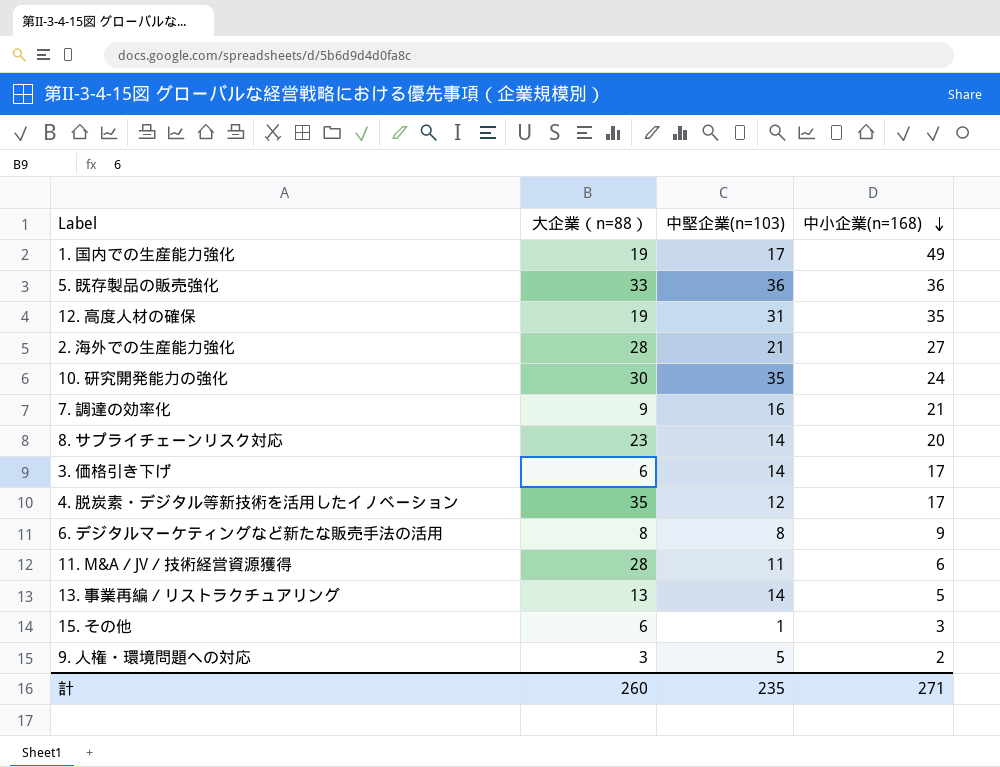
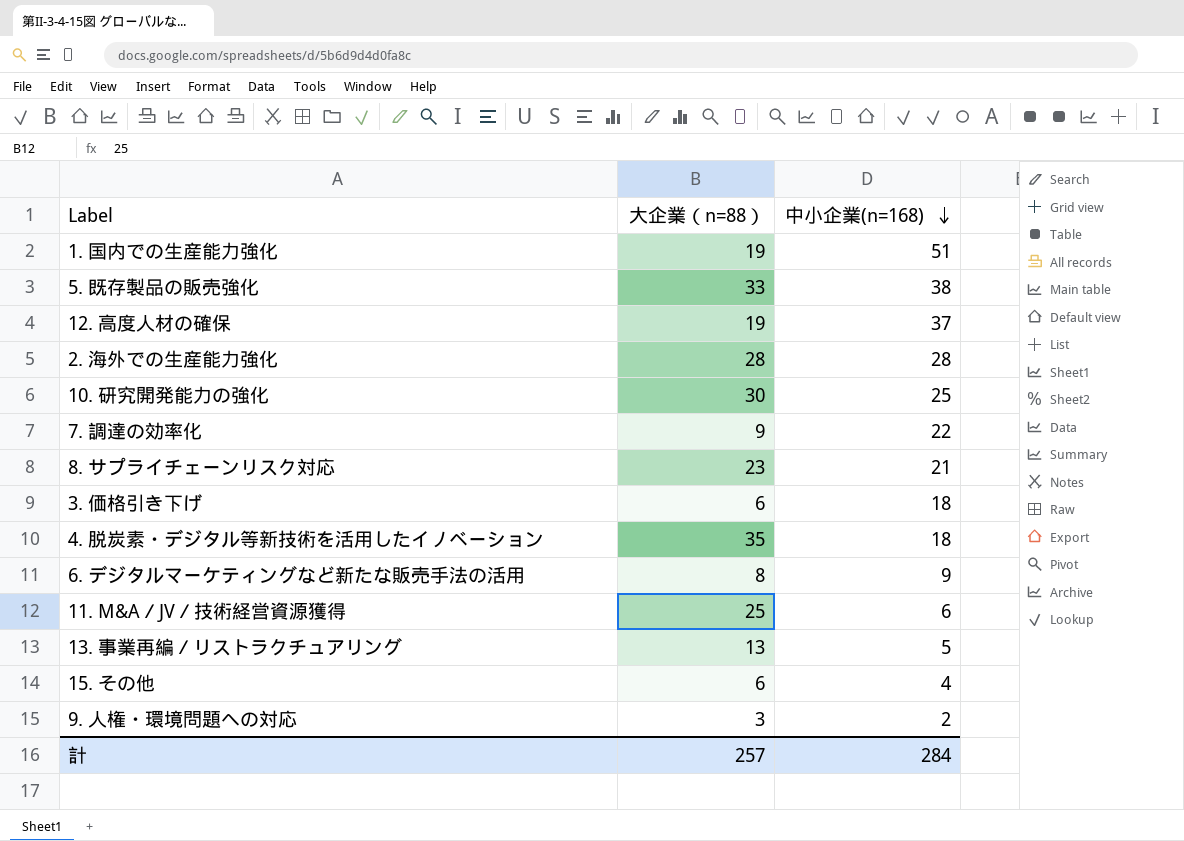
column 中堅企業(n=103) | position: 3 -> none
1. 国内での生産能力強化 | 中小企業(n=168): 49 -> 51
5. 既存製品の販売強化 | 中小企業(n=168): 36 -> 38
12. 高度人材の確保 | 中小企業(n=168): 35 -> 37
2. 海外での生産能力強化 | 中小企業(n=168): 27 -> 28
10. 研究開発能力の強化 | 中小企業(n=168): 24 -> 25
7. 調達の効率化 | 中小企業(n=168): 21 -> 22
8. サプライチェーンリスク対応 | 中小企業(n=168): 20 -> 21
3. 価格引き下げ | 中小企業(n=168): 17 -> 18
4. 脱炭素・デジタル等新技術を活用したイノベーション | 中小企業(n=168): 17 -> 18
11. M&A／JV／技術経営資源獲得 | 大企業（n=88）: 28 -> 25
15. その他 | 中小企業(n=168): 3 -> 4
計 | 大企業（n=88）: 260 -> 257
計 | 中小企業(n=168): 271 -> 284

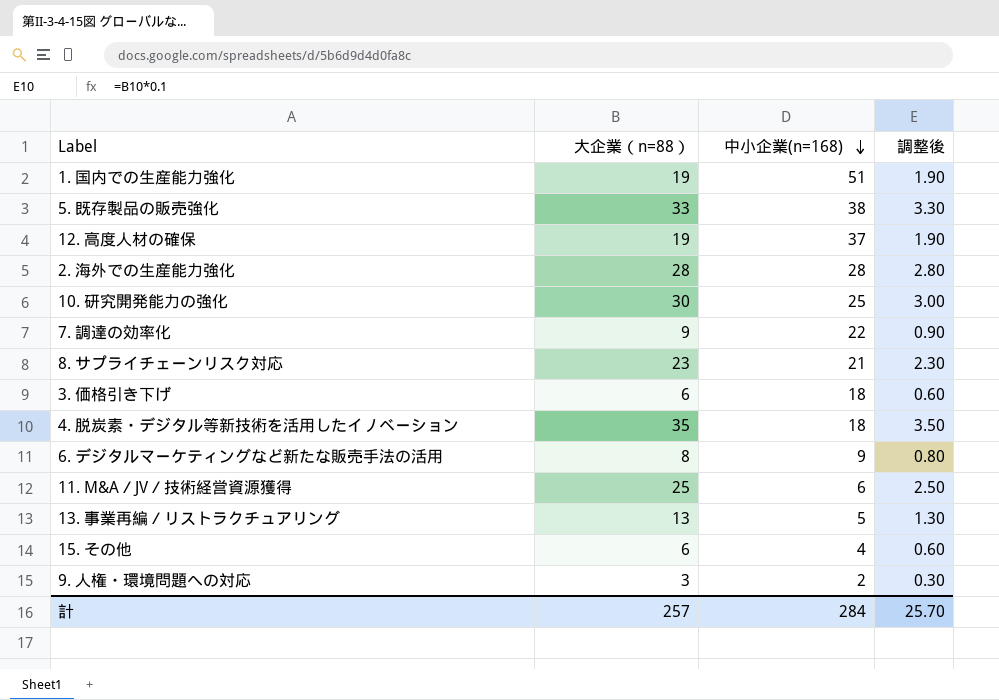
column 調整後 | formula: none -> [大企業（n=88）] * 0.1

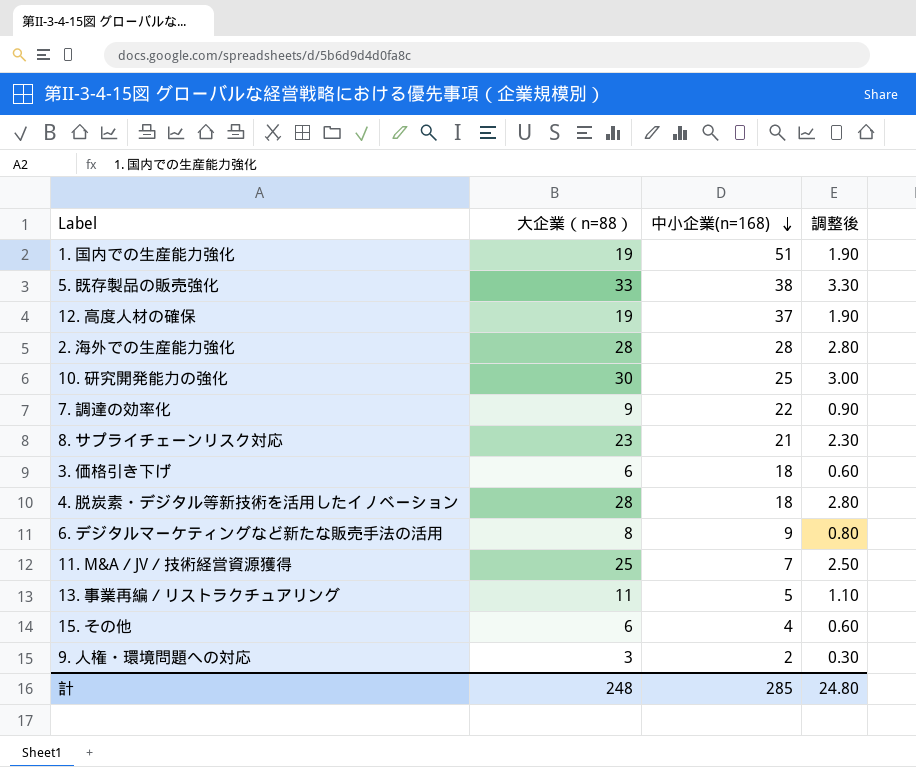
4. 脱炭素・デジタル等新技術を活用したイノベーション | 大企業（n=88）: 35 -> 28
4. 脱炭素・デジタル等新技術を活用したイノベーション | 調整後: 3.50 -> 2.80
11. M&A／JV／技術経営資源獲得 | 中小企業(n=168): 6 -> 7
13. 事業再編／リストラクチュアリング | 大企業（n=88）: 13 -> 11
13. 事業再編／リストラクチュアリング | 調整後: 1.30 -> 1.10
計 | 大企業（n=88）: 257 -> 248
計 | 中小企業(n=168): 284 -> 285
計 | 調整後: 25.70 -> 24.80

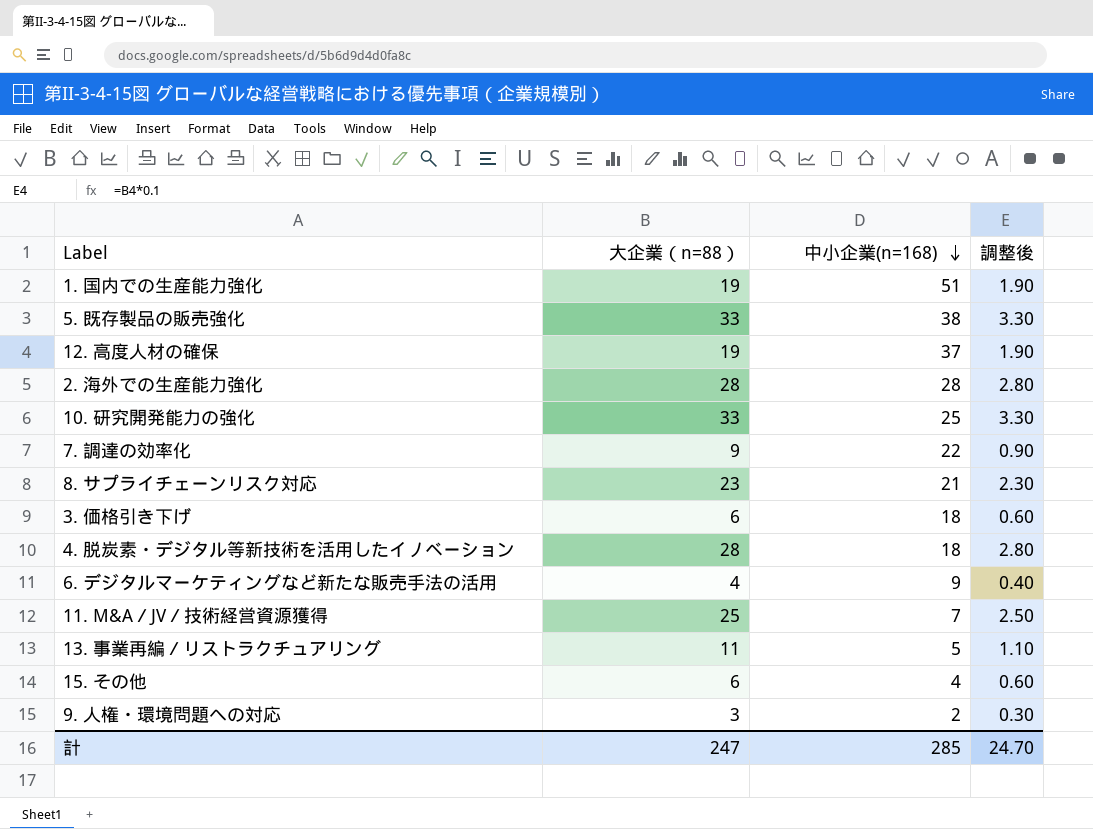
10. 研究開発能力の強化 | 大企業（n=88）: 30 -> 33
10. 研究開発能力の強化 | 調整後: 3.00 -> 3.30
6. デジタルマーケティングなど新たな販売手法の活用 | 大企業（n=88）: 8 -> 4
6. デジタルマーケティングなど新たな販売手法の活用 | 調整後: 0.80 -> 0.40
計 | 大企業（n=88）: 248 -> 247
計 | 調整後: 24.80 -> 24.70

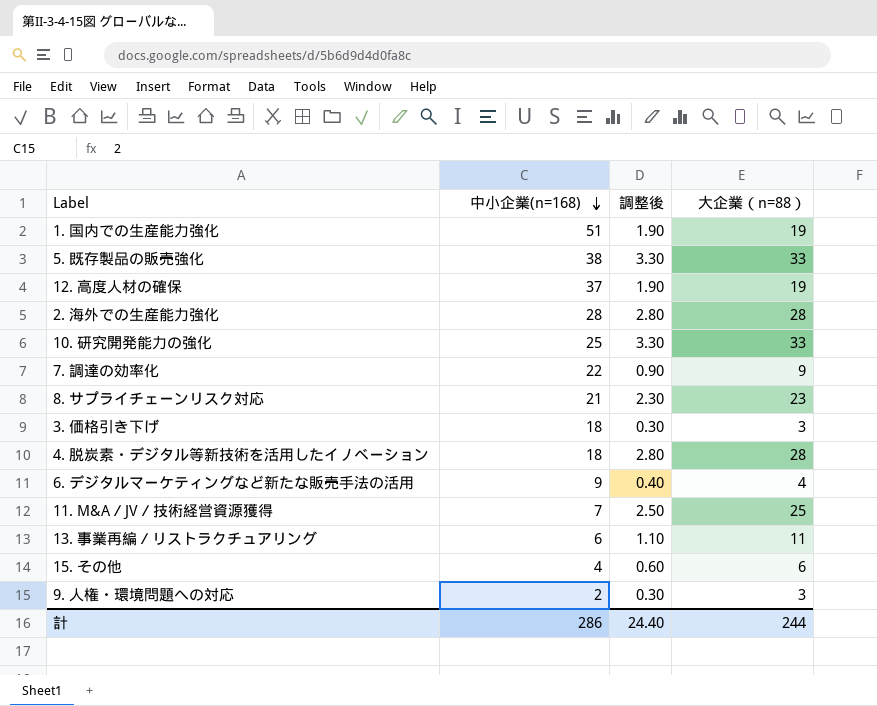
column 大企業（n=88） | position: 2 -> 4
3. 価格引き下げ | 調整後: 0.60 -> 0.30
3. 価格引き下げ | 大企業（n=88）: 6 -> 3
13. 事業再編／リストラクチュアリング | 中小企業(n=168): 5 -> 6
計 | 中小企業(n=168): 285 -> 286
計 | 調整後: 24.70 -> 24.40
計 | 大企業（n=88）: 247 -> 244

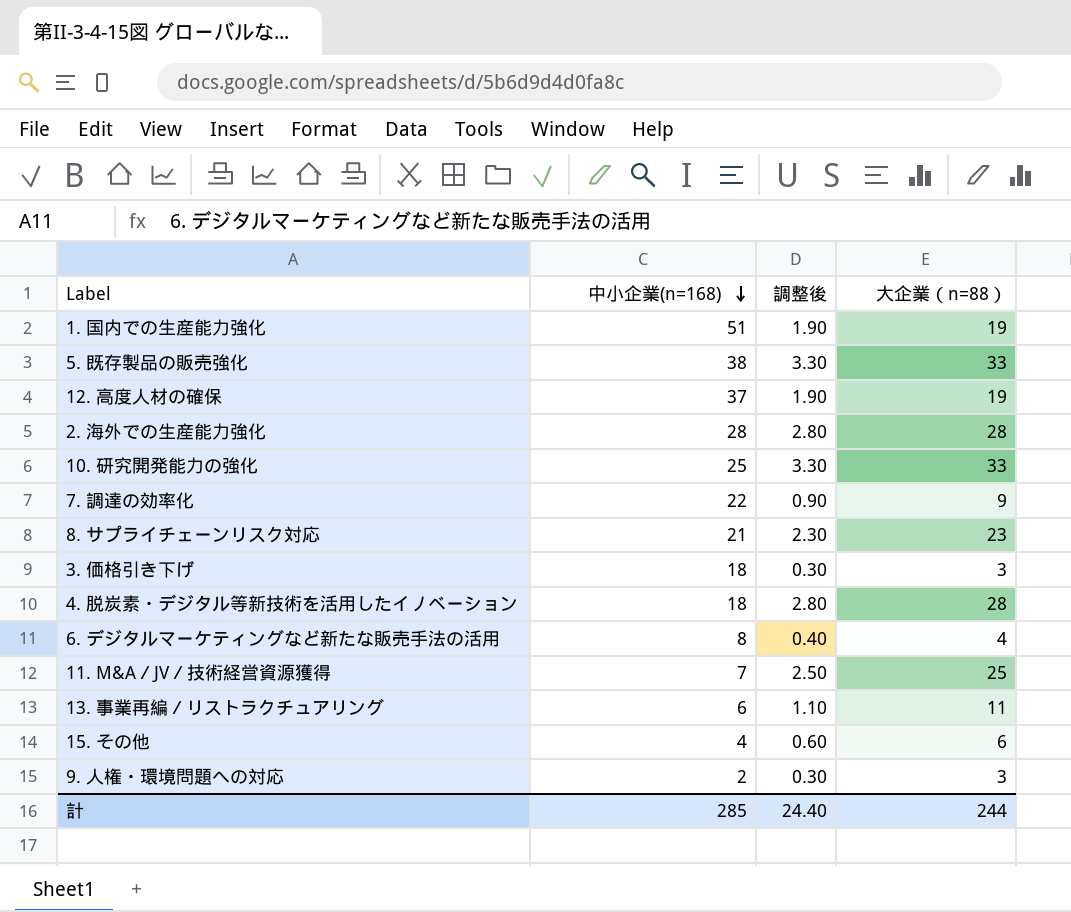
6. デジタルマーケティングなど新たな販売手法の活用 | 中小企業(n=168): 9 -> 8
計 | 中小企業(n=168): 286 -> 285

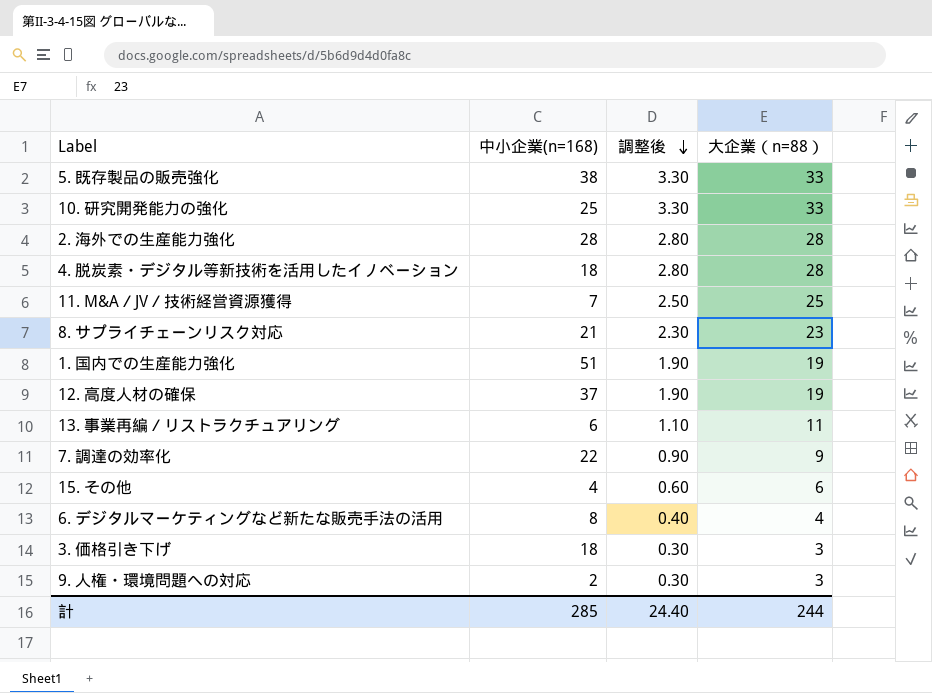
row order: 中小企業(n=168) descending -> 調整後 descending

